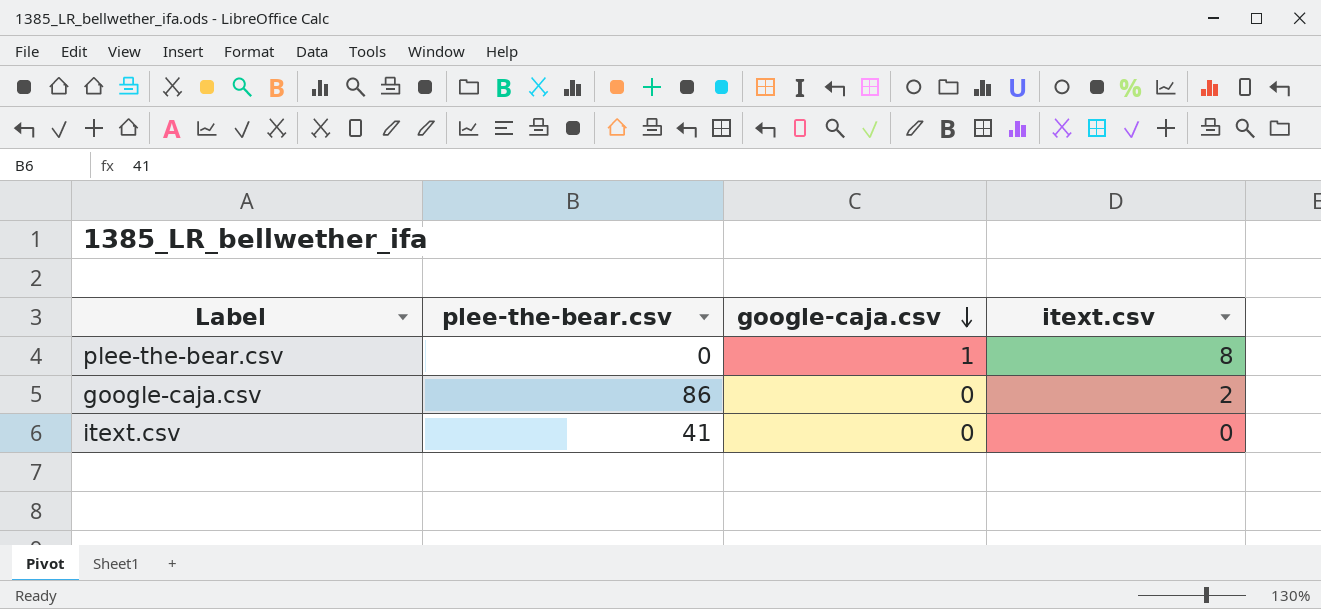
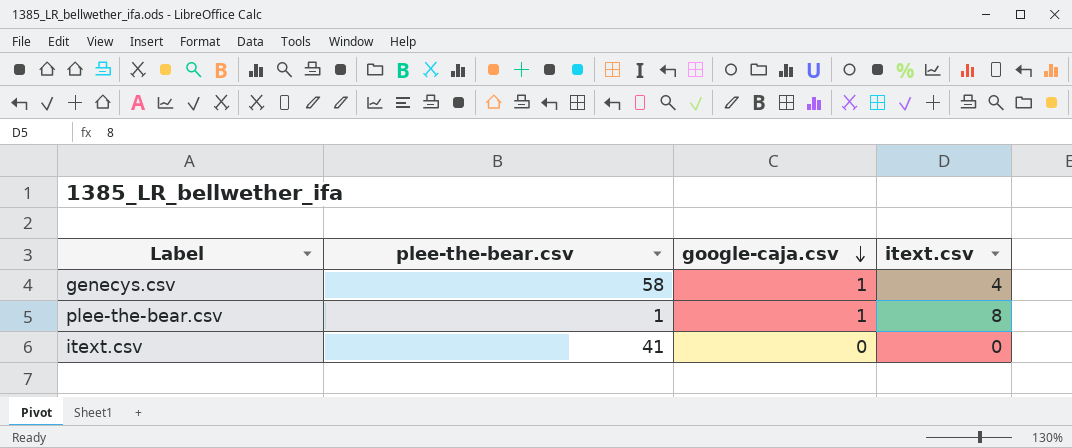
row google-caja.csv: 86 | 0 | 2 -> none
row genecys.csv: none -> 58 | 1 | 4
plee-the-bear.csv | plee-the-bear.csv: 0 -> 1

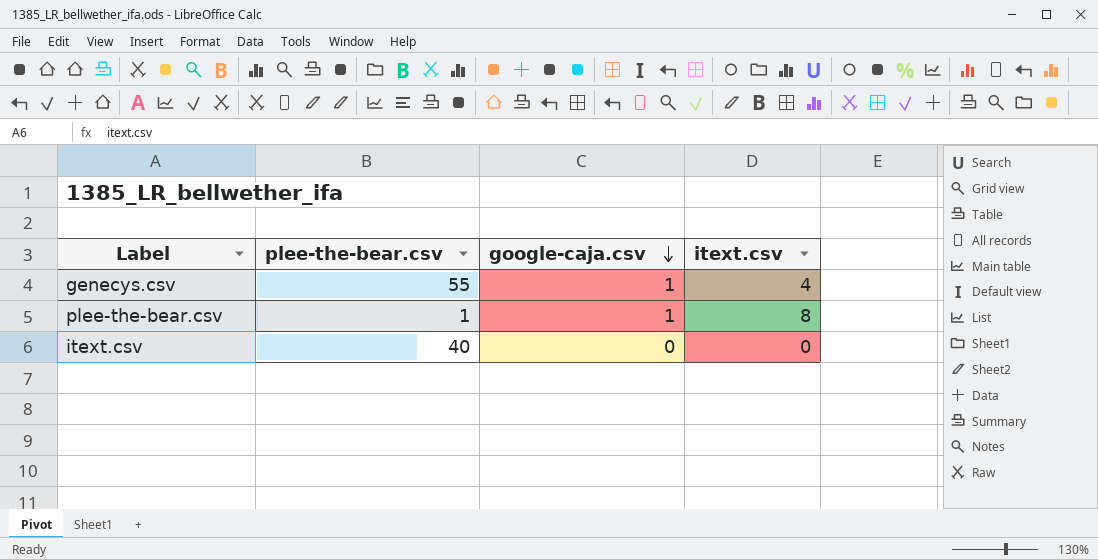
genecys.csv | plee-the-bear.csv: 58 -> 55
itext.csv | plee-the-bear.csv: 41 -> 40

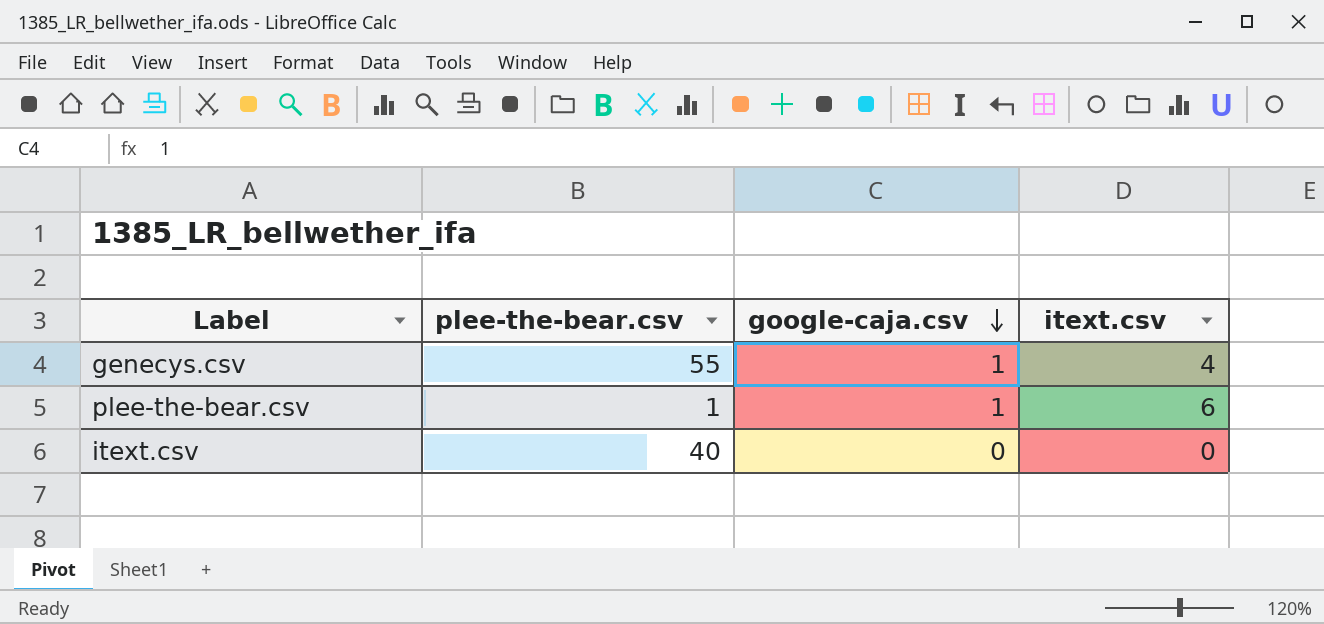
plee-the-bear.csv | itext.csv: 8 -> 6

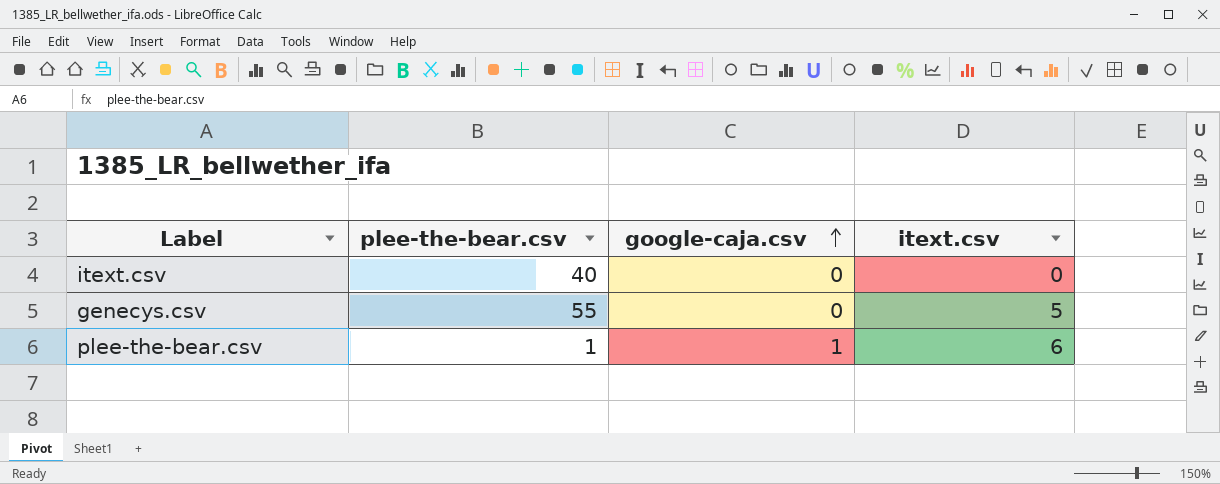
row order: google-caja.csv descending -> google-caja.csv ascending
genecys.csv | google-caja.csv: 1 -> 0
genecys.csv | itext.csv: 4 -> 5

